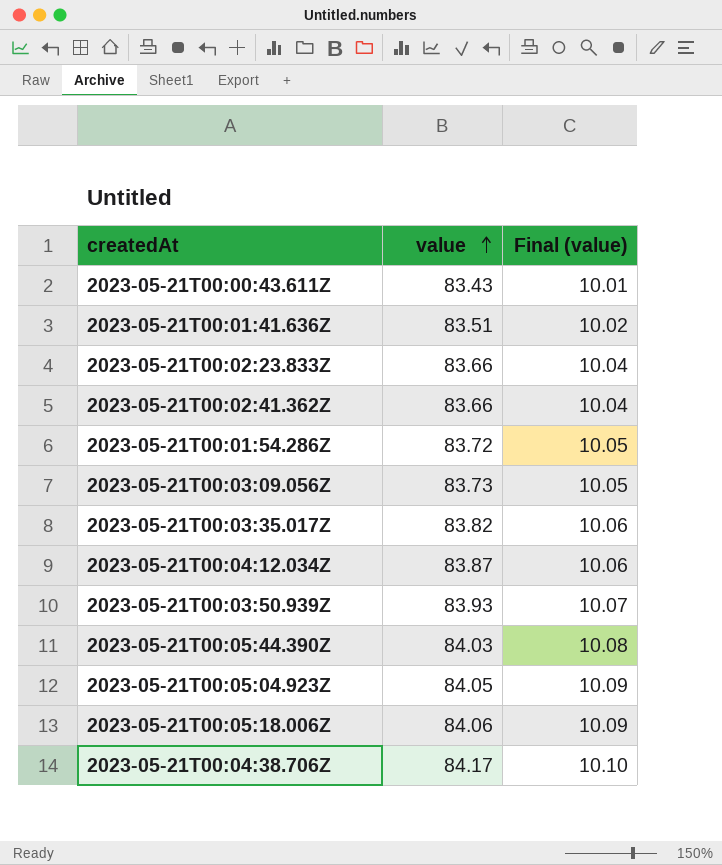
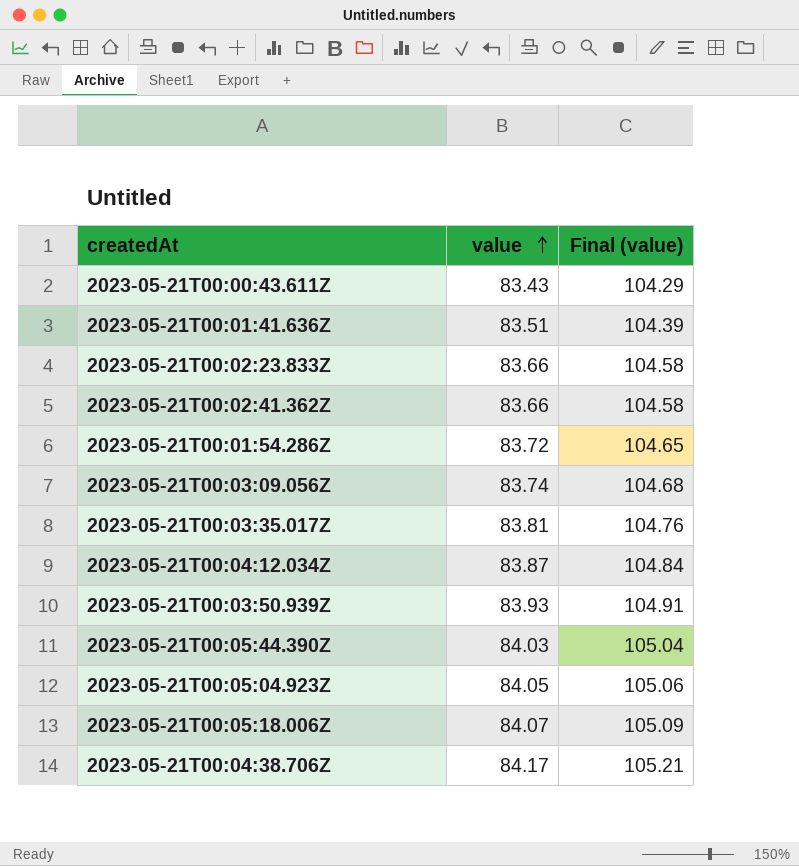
column Final (value) | formula: [value] * 0.12 -> [value] * 1.25
2023-05-21T00:03:09.056Z | value: 83.73 -> 83.74
2023-05-21T00:03:35.017Z | value: 83.82 -> 83.81
2023-05-21T00:05:18.006Z | value: 84.06 -> 84.07

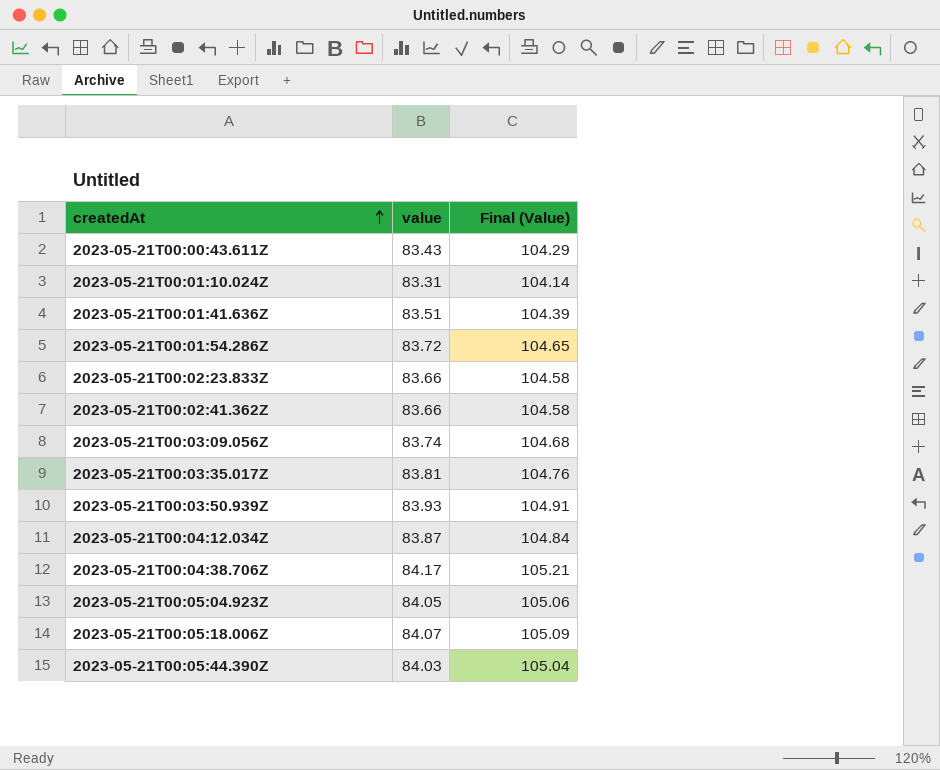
row order: value ascending -> createdAt ascending
column name: Final (value) -> Final (Value)
row 2023-05-21T00:01:10.024Z: none -> 83.31 | 104.14

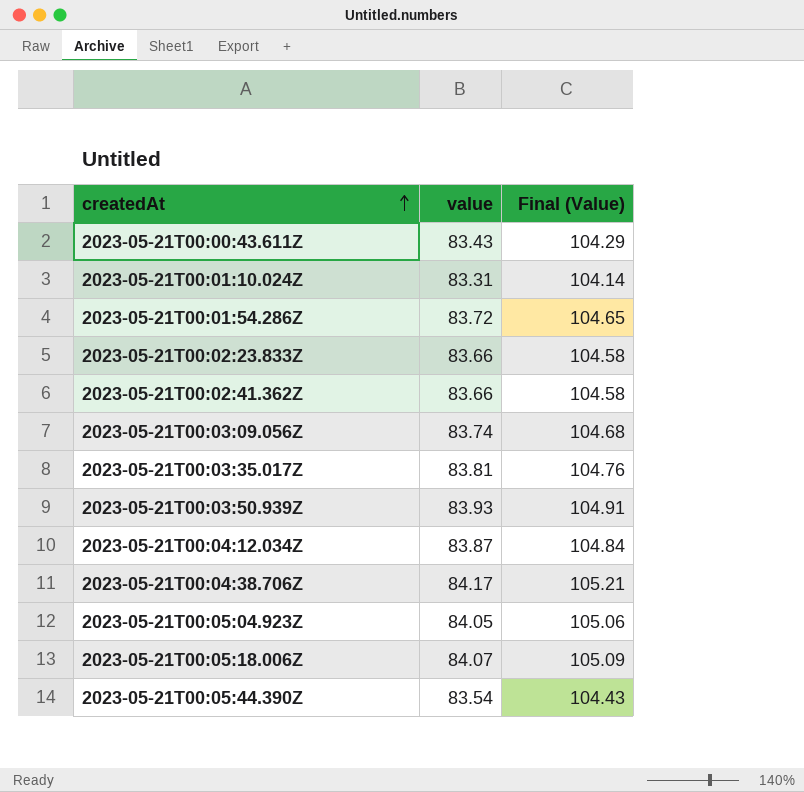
row 2023-05-21T00:01:41.636Z: 83.51 | 104.39 -> none
2023-05-21T00:05:44.390Z | value: 84.03 -> 83.54
2023-05-21T00:05:44.390Z | Final (Value): 105.04 -> 104.43

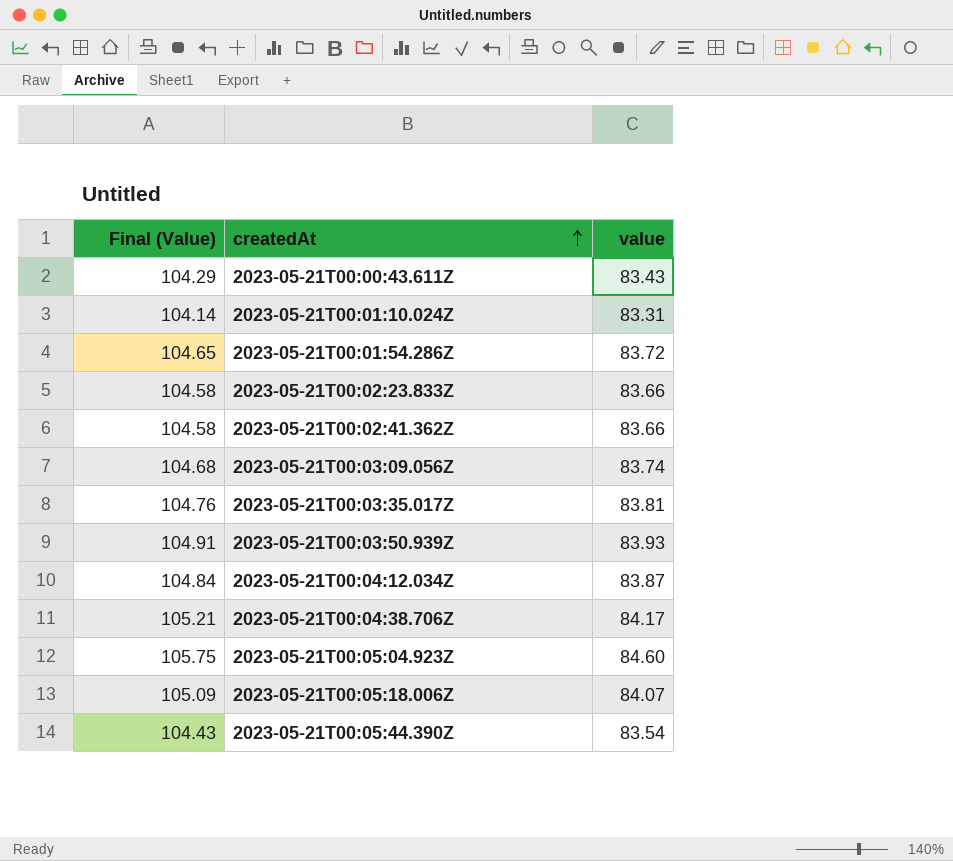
column Final (Value) | position: 3 -> 1
2023-05-21T00:05:04.923Z | Final (Value): 105.06 -> 105.75
2023-05-21T00:05:04.923Z | value: 84.05 -> 84.60

